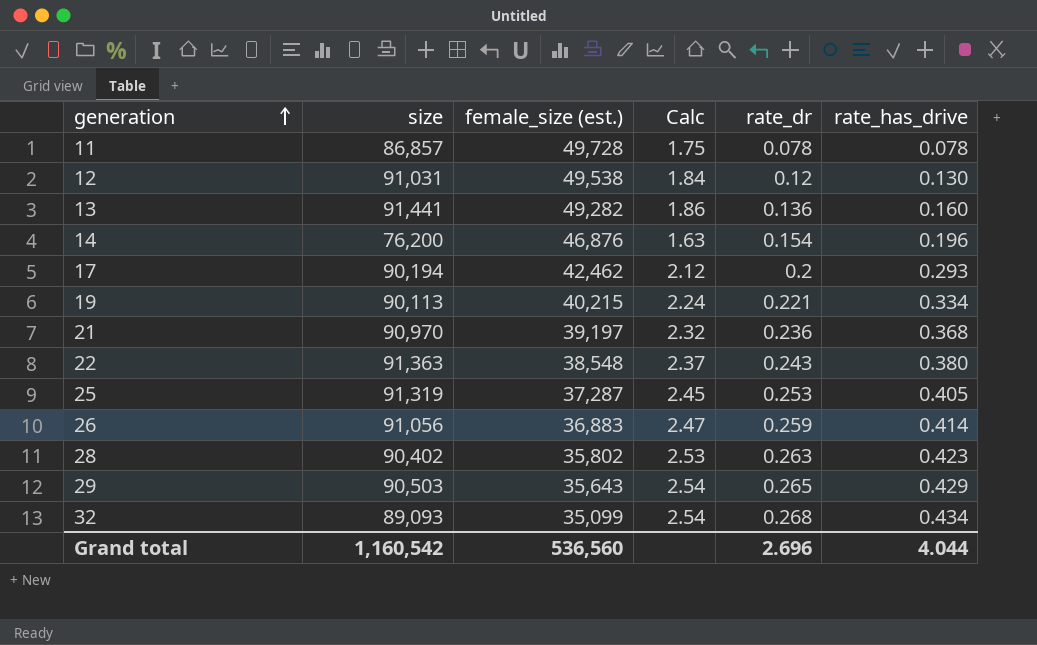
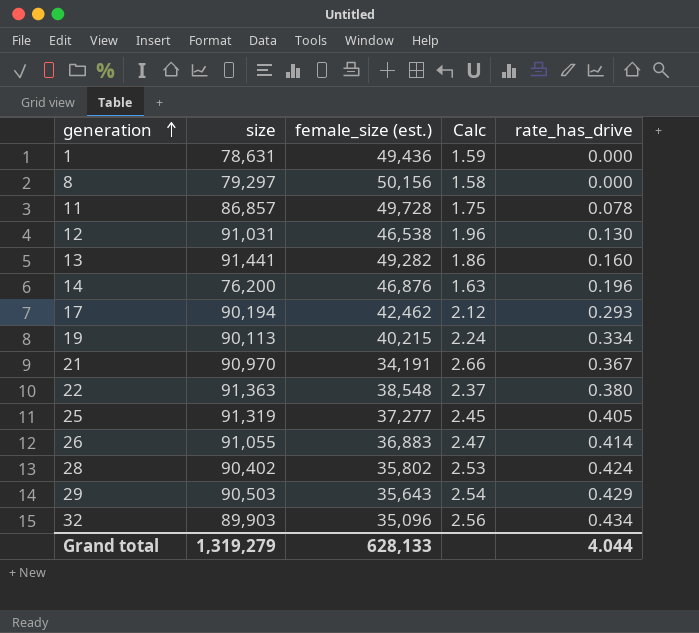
column rate_dr | position: 5 -> none
row 1: none -> 78,631 | 49,436 | 1.59 | 0.000
row 8: none -> 79,297 | 50,156 | 1.58 | 0.000
12 | female_size (est.): 49,538 -> 46,538
12 | Calc: 1.84 -> 1.96
21 | female_size (est.): 39,197 -> 34,191
21 | Calc: 2.32 -> 2.66
21 | rate_has_drive: 0.368 -> 0.367
25 | female_size (est.): 37,287 -> 37,277
26 | size: 91,056 -> 91,055
28 | rate_has_drive: 0.423 -> 0.424
32 | size: 89,093 -> 89,903
32 | female_size (est.): 35,099 -> 35,096
32 | Calc: 2.54 -> 2.56
Grand total | size: 1,160,542 -> 1,319,279
Grand total | female_size (est.): 536,560 -> 628,133

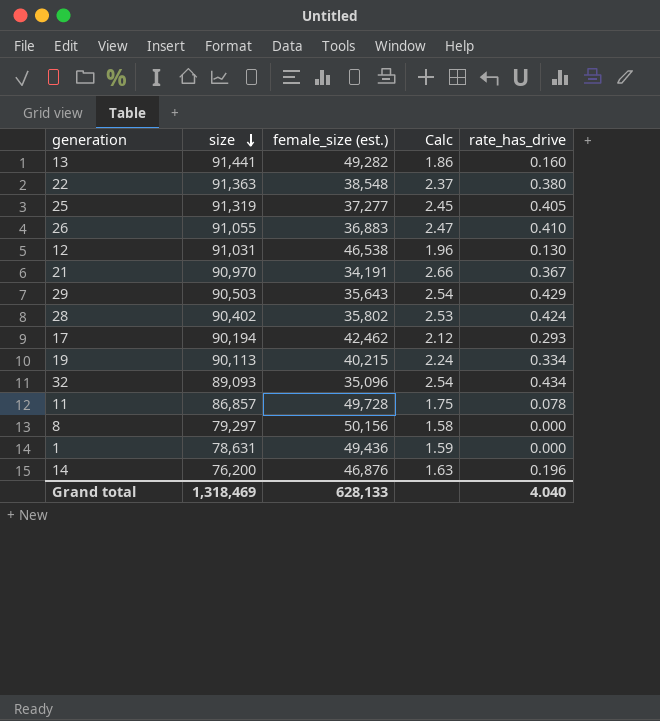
row order: generation ascending -> size descending
26 | rate_has_drive: 0.414 -> 0.410
32 | size: 89,903 -> 89,093
32 | Calc: 2.56 -> 2.54
Grand total | size: 1,319,279 -> 1,318,469
Grand total | rate_has_drive: 4.044 -> 4.040

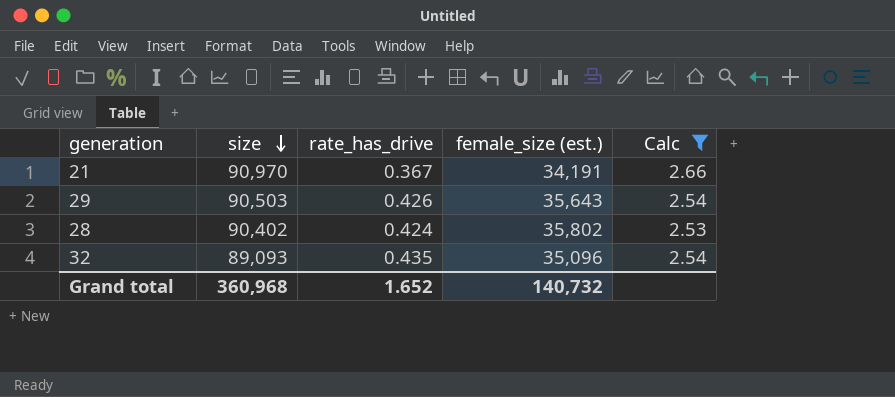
filter: none -> Calc >= 2.53
column rate_has_drive | position: 5 -> 3
29 | rate_has_drive: 0.429 -> 0.426
32 | rate_has_drive: 0.434 -> 0.435
Grand total | size: 1,318,469 -> 360,968
Grand total | rate_has_drive: 4.040 -> 1.652
Grand total | female_size (est.): 628,133 -> 140,732

